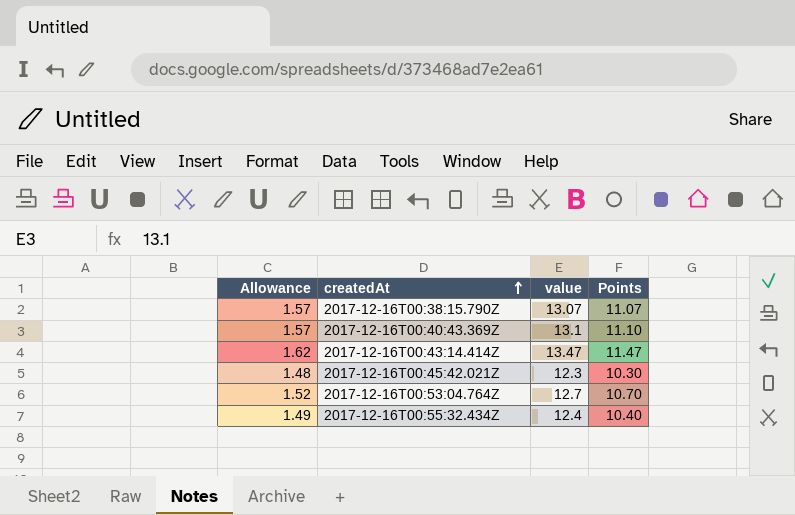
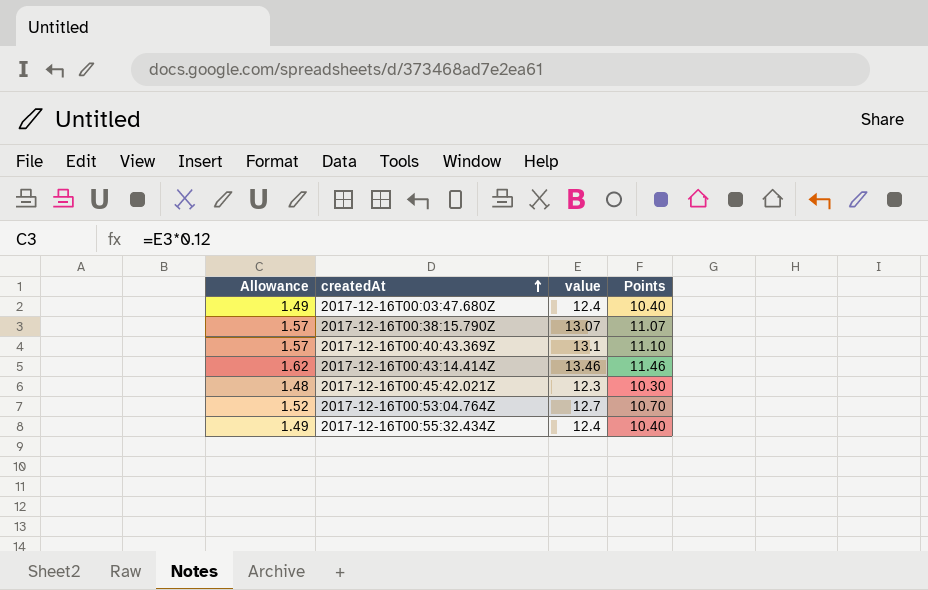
row 2017-12-16T00:03:47.680Z: none -> 1.49 | 12.4 | 10.40
2017-12-16T00:43:14.414Z | value: 13.47 -> 13.46
2017-12-16T00:43:14.414Z | Points: 11.47 -> 11.46

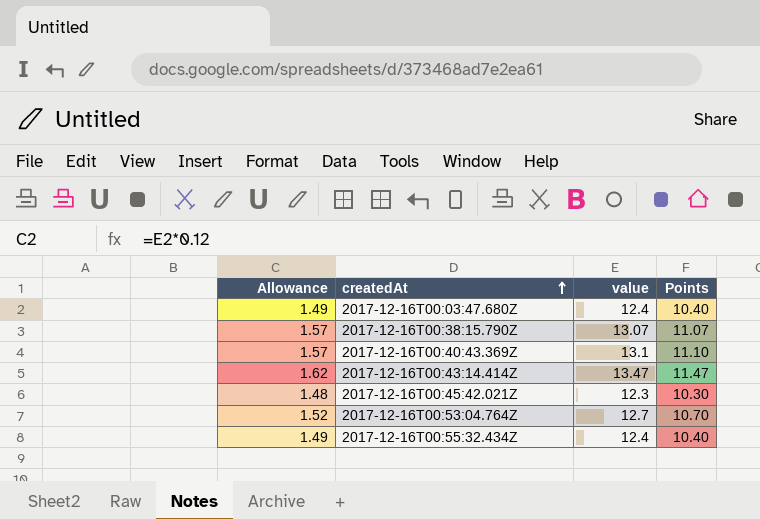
2017-12-16T00:43:14.414Z | value: 13.46 -> 13.47
2017-12-16T00:43:14.414Z | Points: 11.46 -> 11.47

